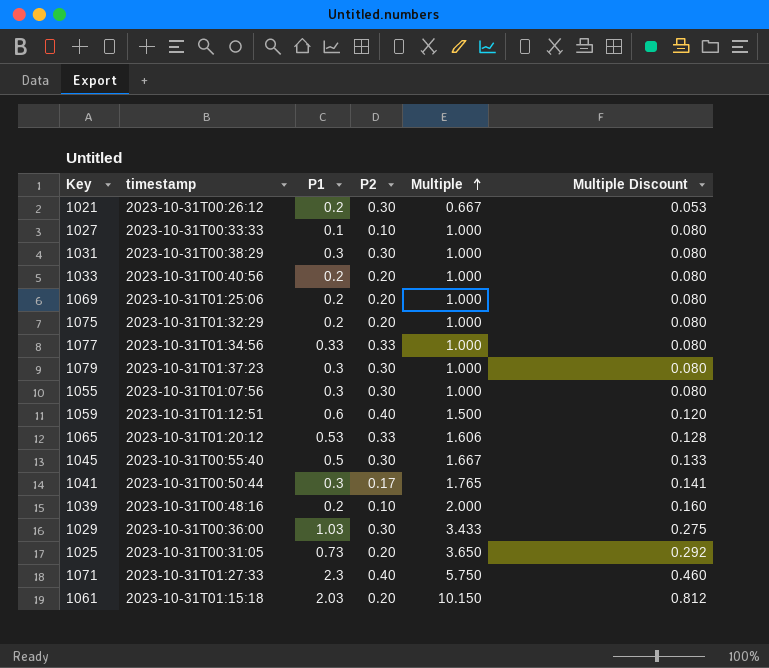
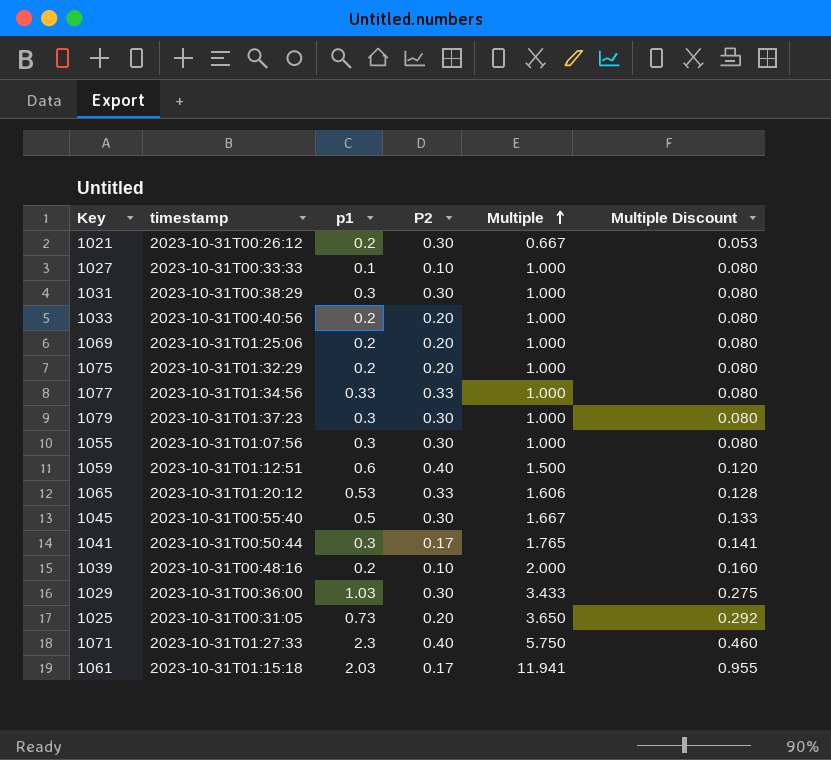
column name: P1 -> p1
1061 | P2: 0.20 -> 0.17
1061 | Multiple: 10.150 -> 11.941
1061 | Multiple Discount: 0.812 -> 0.955

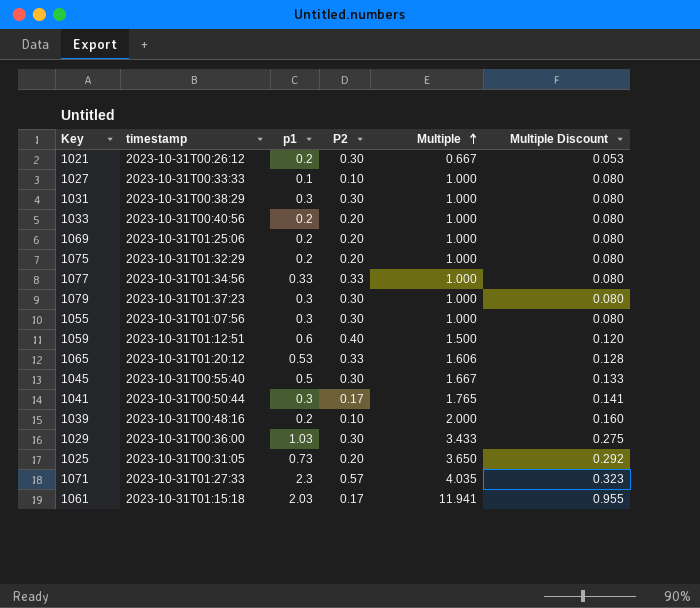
1071 | P2: 0.40 -> 0.57
1071 | Multiple: 5.750 -> 4.035
1071 | Multiple Discount: 0.460 -> 0.323

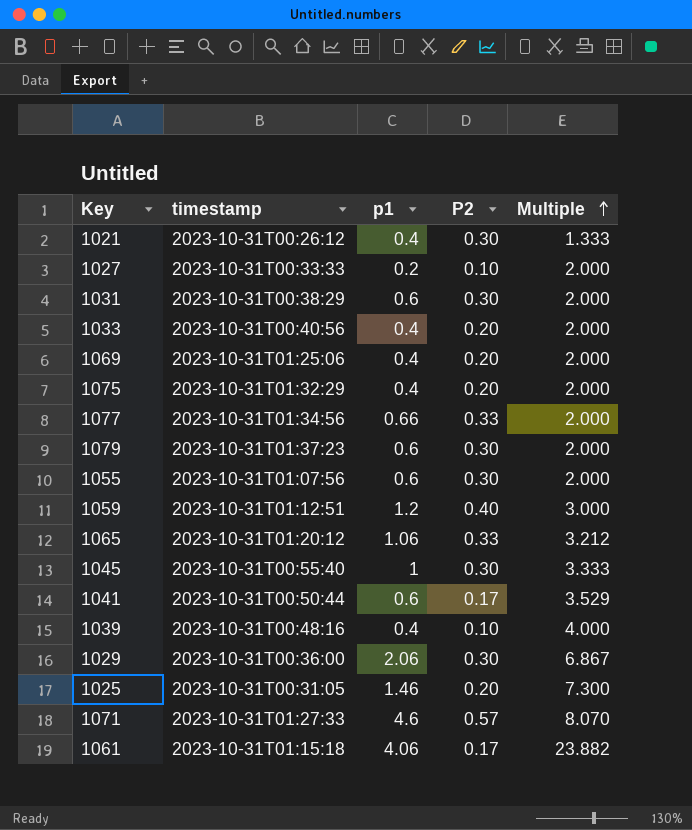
column Multiple Discount | formula: [Multiple] * 0.08 -> none
1021 | p1: 0.2 -> 0.4
1021 | Multiple: 0.667 -> 1.333
1027 | p1: 0.1 -> 0.2
1027 | Multiple: 1.000 -> 2.000
1031 | p1: 0.3 -> 0.6
1031 | Multiple: 1.000 -> 2.000
1033 | p1: 0.2 -> 0.4
1033 | Multiple: 1.000 -> 2.000
1069 | p1: 0.2 -> 0.4
1069 | Multiple: 1.000 -> 2.000
1075 | p1: 0.2 -> 0.4
1075 | Multiple: 1.000 -> 2.000
1077 | p1: 0.33 -> 0.66
1077 | Multiple: 1.000 -> 2.000
1079 | p1: 0.3 -> 0.6
1079 | Multiple: 1.000 -> 2.000
1055 | p1: 0.3 -> 0.6
1055 | Multiple: 1.000 -> 2.000
1059 | p1: 0.6 -> 1.2
1059 | Multiple: 1.500 -> 3.000
1065 | p1: 0.53 -> 1.06
1065 | Multiple: 1.606 -> 3.212
1045 | p1: 0.5 -> 1
1045 | Multiple: 1.667 -> 3.333
1041 | p1: 0.3 -> 0.6
1041 | Multiple: 1.765 -> 3.529
1039 | p1: 0.2 -> 0.4
1039 | Multiple: 2.000 -> 4.000
1029 | p1: 1.03 -> 2.06
1029 | Multiple: 3.433 -> 6.867
1025 | p1: 0.73 -> 1.46
1025 | Multiple: 3.650 -> 7.300
1071 | p1: 2.3 -> 4.6
1071 | Multiple: 4.035 -> 8.070
1061 | p1: 2.03 -> 4.06
1061 | Multiple: 11.941 -> 23.882

